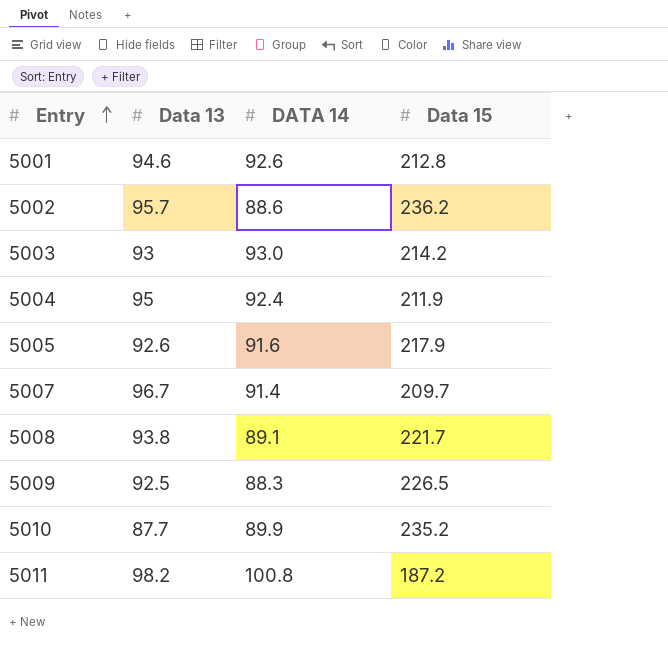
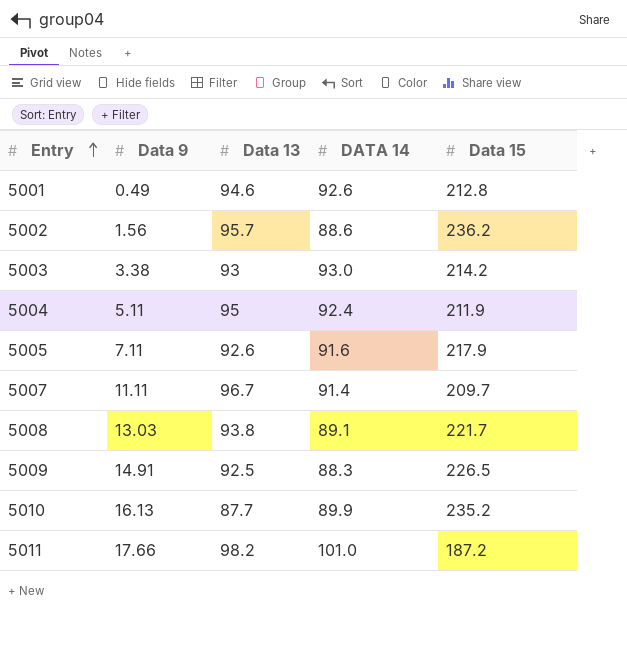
column Data 9 | position: none -> 2
5011 | DATA 14: 100.8 -> 101.0

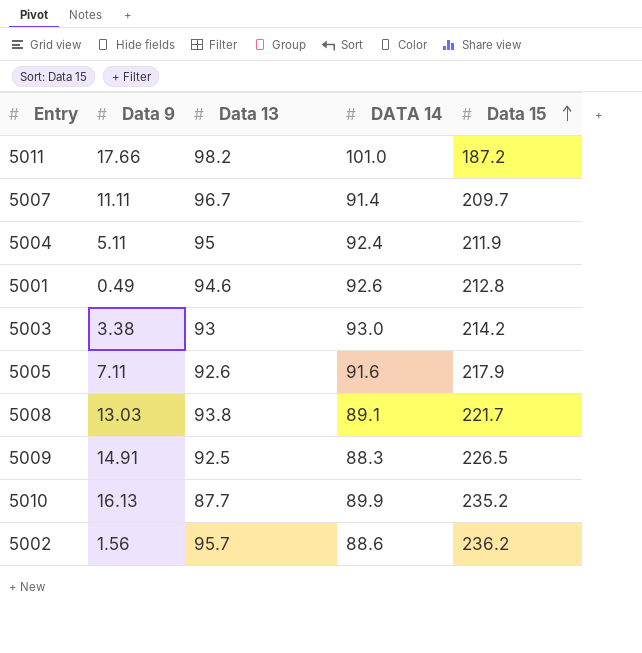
row order: Entry ascending -> Data 15 ascending

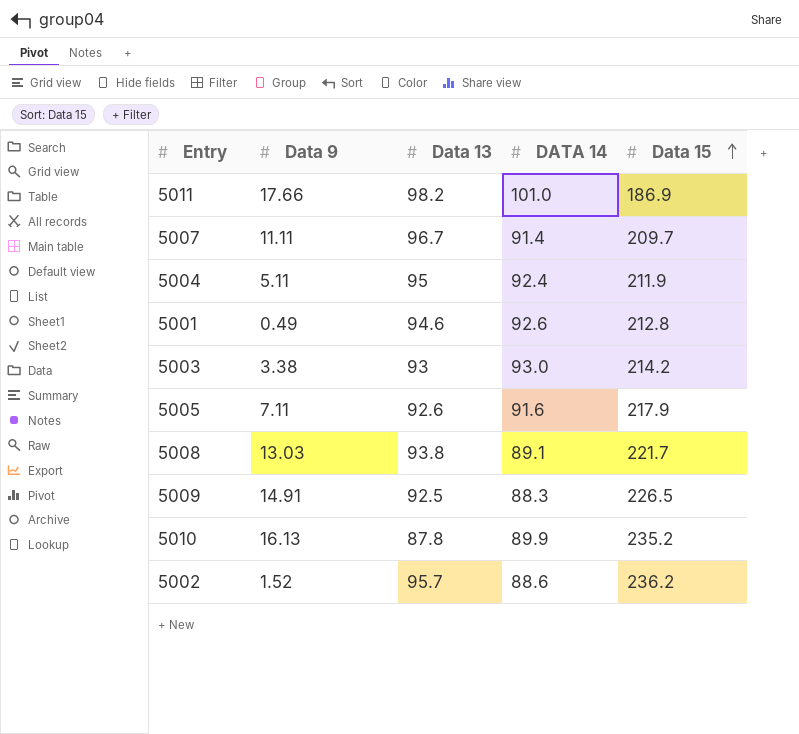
5011 | Data 15: 187.2 -> 186.9
5010 | Data 13: 87.7 -> 87.8
5002 | Data 9: 1.56 -> 1.52

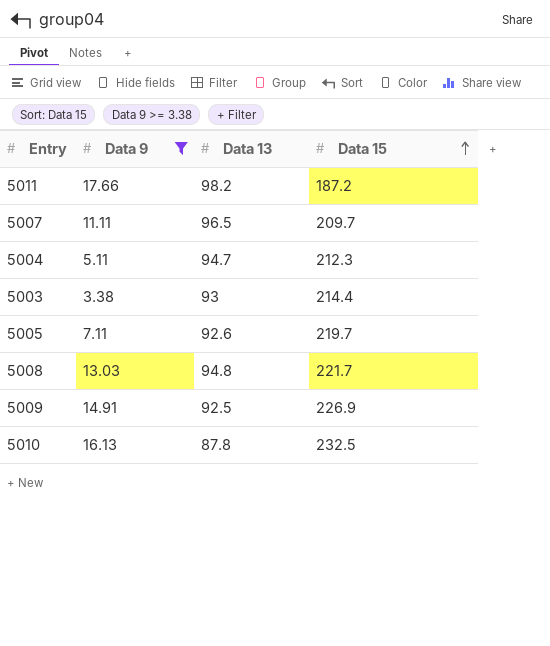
filter: none -> Data 9 >= 3.38
column DATA 14 | position: 4 -> none
5011 | Data 15: 186.9 -> 187.2
5007 | Data 13: 96.7 -> 96.5
5004 | Data 13: 95 -> 94.7
5004 | Data 15: 211.9 -> 212.3
5003 | Data 15: 214.2 -> 214.4
5005 | Data 15: 217.9 -> 219.7
5008 | Data 13: 93.8 -> 94.8
5009 | Data 15: 226.5 -> 226.9
5010 | Data 15: 235.2 -> 232.5

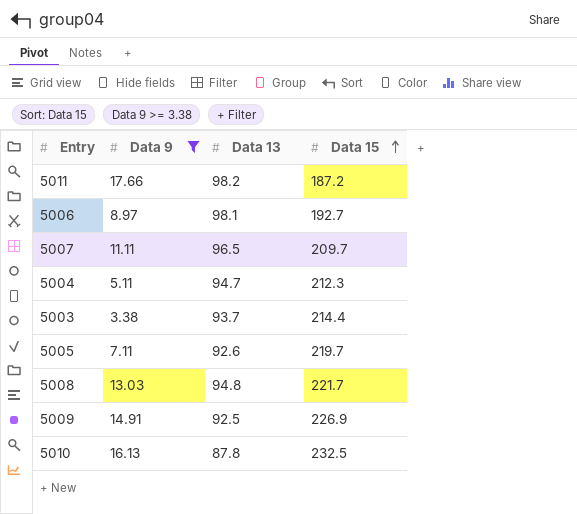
row 5006: none -> 8.97 | 98.1 | 192.7
5003 | Data 13: 93 -> 93.7

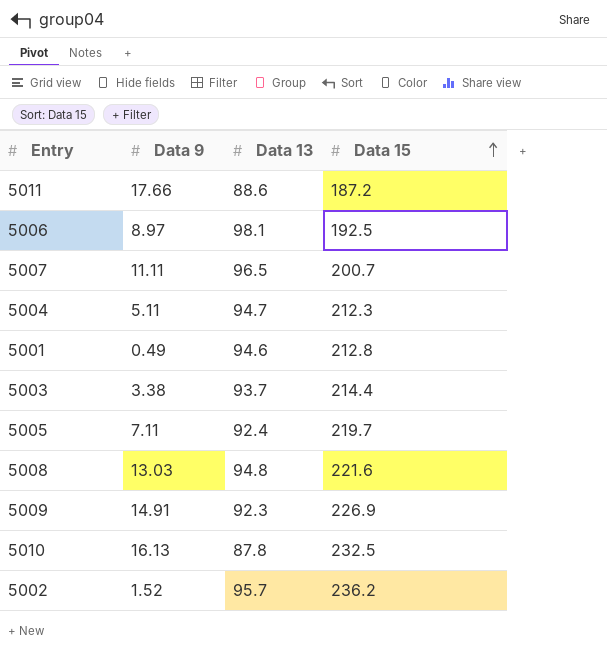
filter: Data 9 >= 3.38 -> none
5011 | Data 13: 98.2 -> 88.6
5006 | Data 15: 192.7 -> 192.5
5007 | Data 15: 209.7 -> 200.7
5005 | Data 13: 92.6 -> 92.4
5008 | Data 15: 221.7 -> 221.6
5009 | Data 13: 92.5 -> 92.3

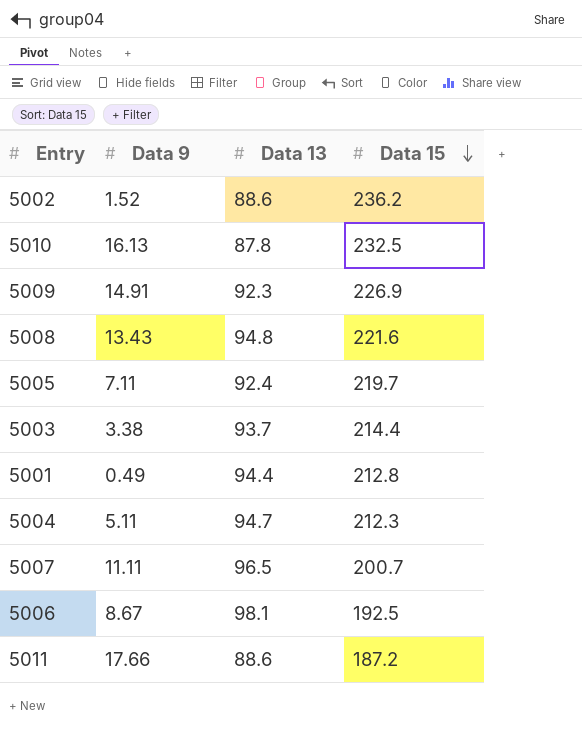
row order: Data 15 ascending -> Data 15 descending
5002 | Data 13: 95.7 -> 88.6
5008 | Data 9: 13.03 -> 13.43
5001 | Data 13: 94.6 -> 94.4
5006 | Data 9: 8.97 -> 8.67

